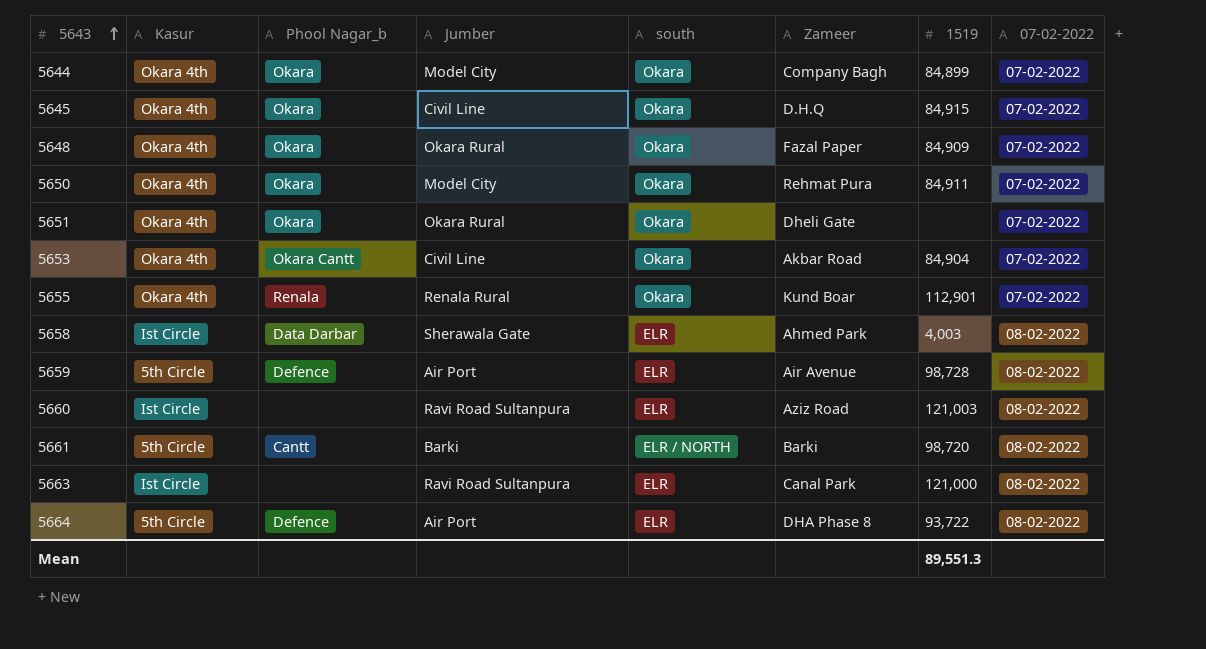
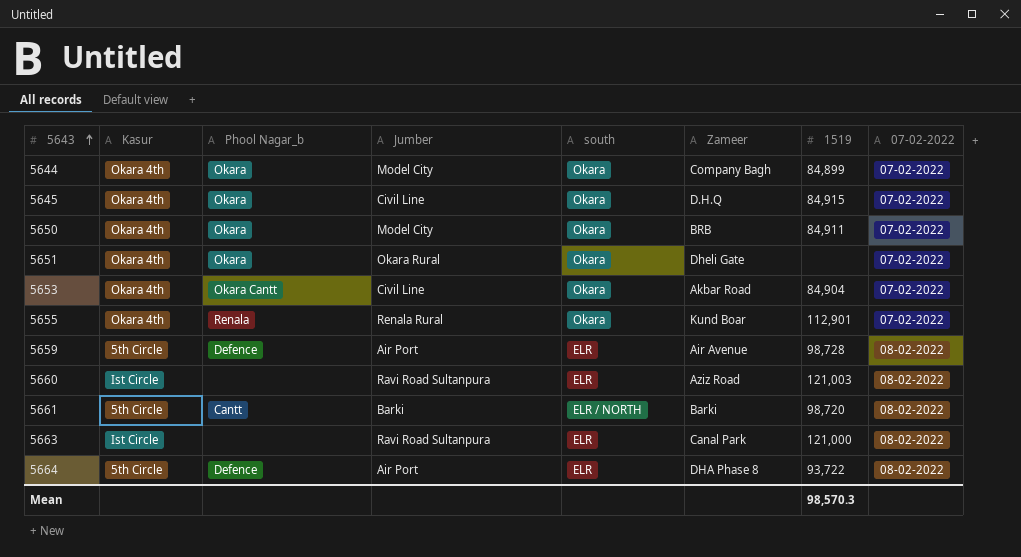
row 5648: Okara 4th | Okara | Okara Rural | Okara | Fazal Paper | 84,909 | 07-02-2022 -> none
row 5658: Ist Circle | Data Darbar | Sherawala Gate | ELR | Ahmed Park | 4,003 | 08-02-2022 -> none
5650 | Zameer: Rehmat Pura -> BRB
Mean | 1519: 89,551.3 -> 98,570.3

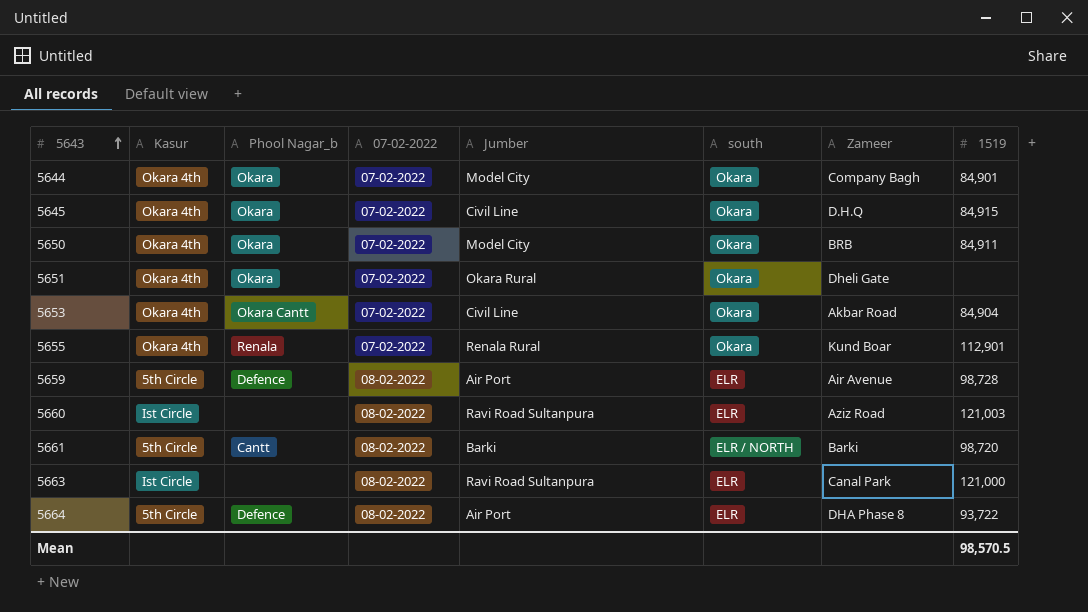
column 07-02-2022 | position: 8 -> 4
5644 | 1519: 84,899 -> 84,901
Mean | 1519: 98,570.3 -> 98,570.5

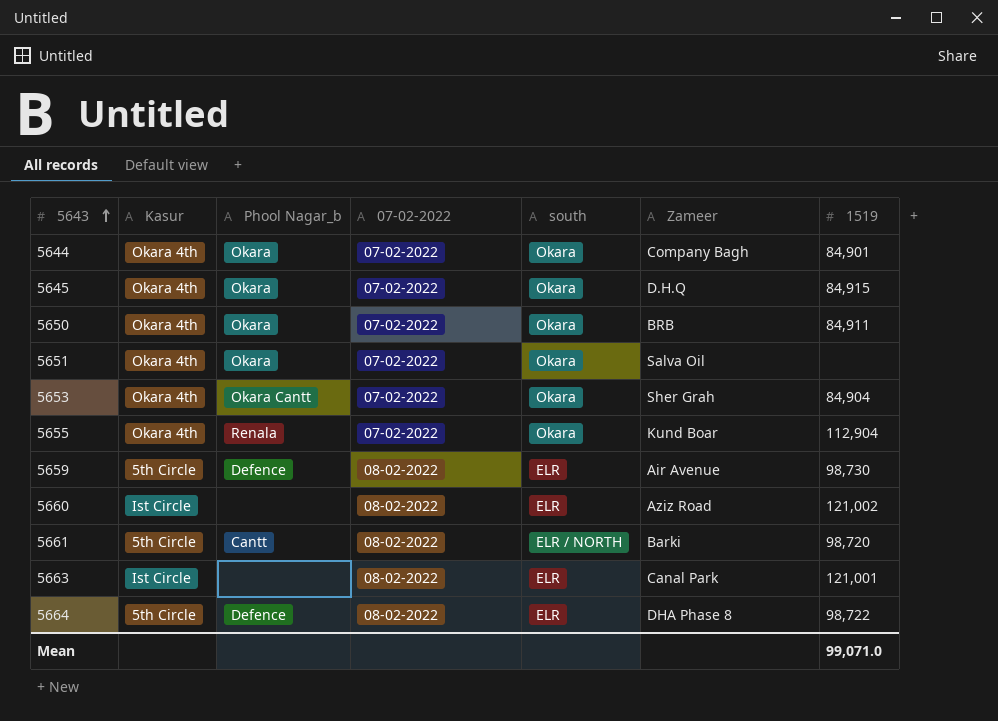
column Jumber | position: 5 -> none
5651 | Zameer: Dheli Gate -> Salva Oil
5653 | Zameer: Akbar Road -> Sher Grah
5655 | 1519: 112,901 -> 112,904
5659 | 1519: 98,728 -> 98,730
5660 | 1519: 121,003 -> 121,002
5663 | 1519: 121,000 -> 121,001
5664 | 1519: 93,722 -> 98,722
Mean | 1519: 98,570.5 -> 99,071.0

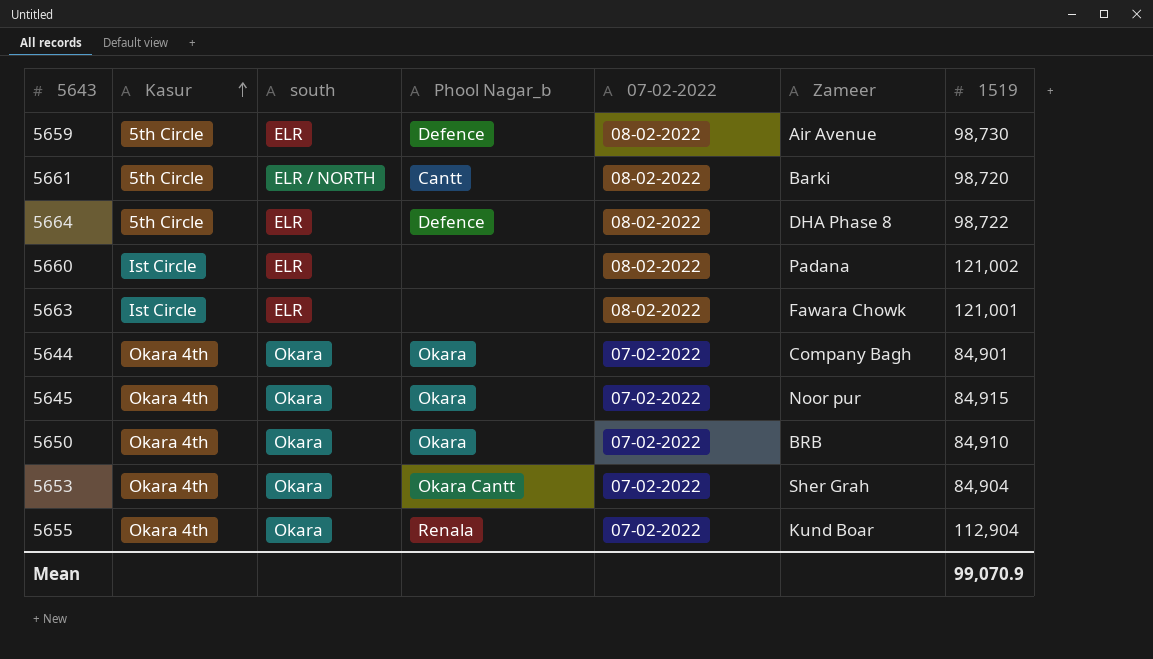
row order: 5643 ascending -> Kasur ascending
column south | position: 5 -> 3
row 5651: Okara 4th | Okara | 07-02-2022 | Okara | Salva Oil | none -> none
5660 | Zameer: Aziz Road -> Padana
5663 | Zameer: Canal Park -> Fawara Chowk
5645 | Zameer: D.H.Q -> Noor pur
5650 | 1519: 84,911 -> 84,910
Mean | 1519: 99,071.0 -> 99,070.9

